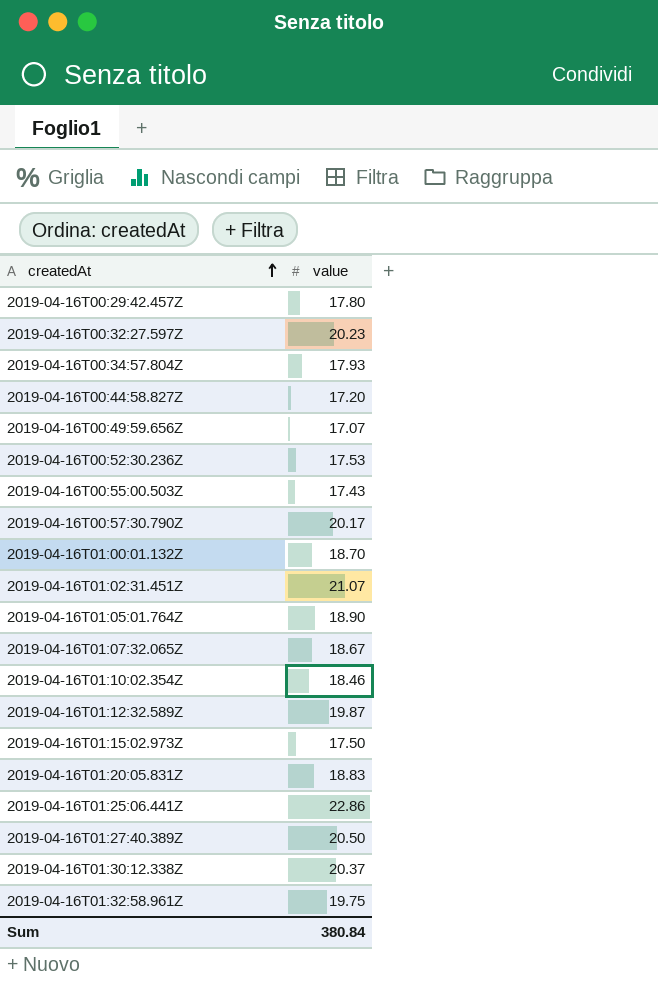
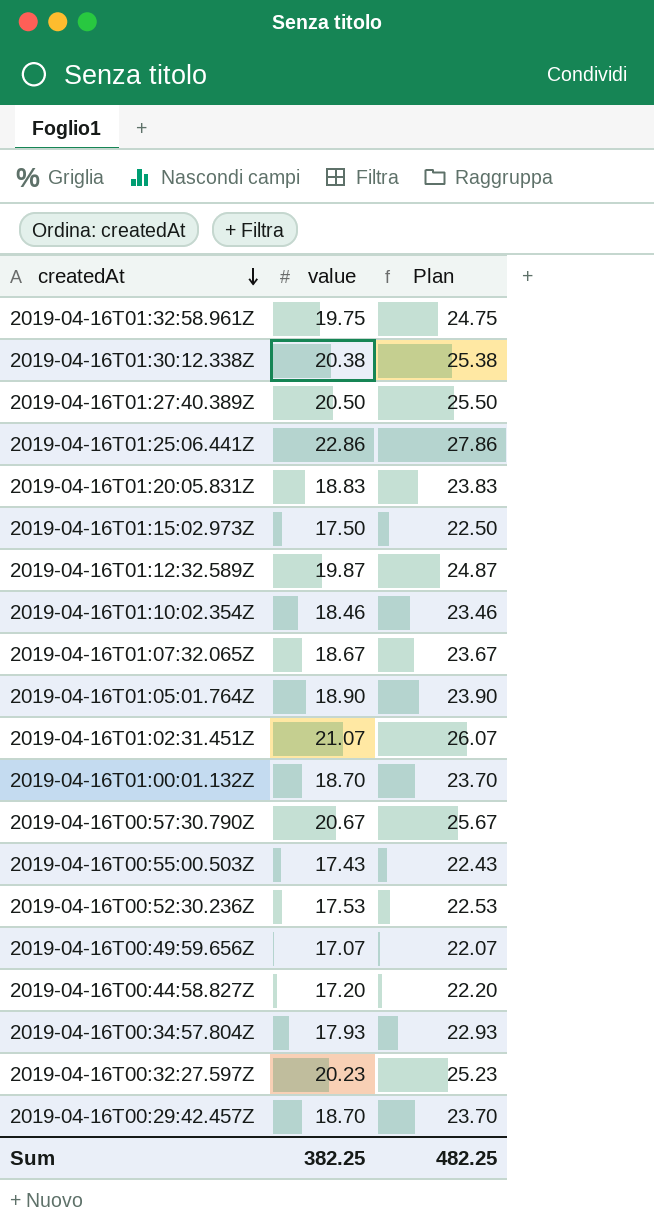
row order: createdAt ascending -> createdAt descending
column Plan | formula: none -> [value] + 5
2019-04-16T01:30:12.338Z | value: 20.37 -> 20.38
2019-04-16T00:57:30.790Z | value: 20.17 -> 20.67
2019-04-16T00:29:42.457Z | value: 17.80 -> 18.70
Sum | value: 380.84 -> 382.25

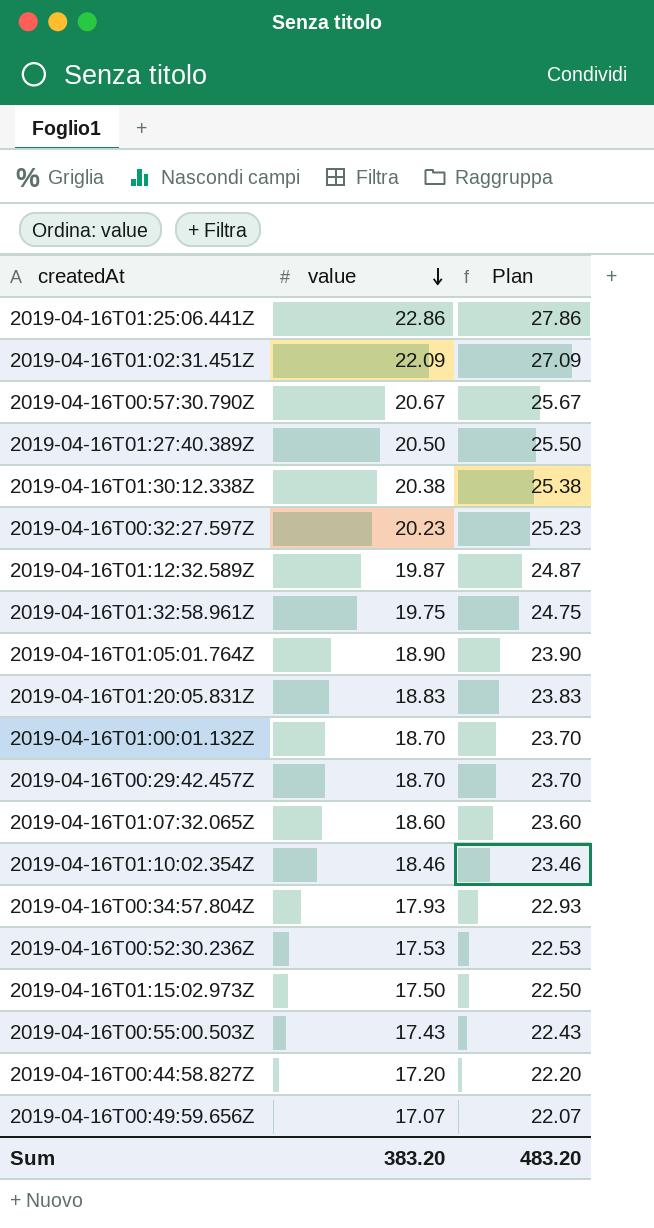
row order: createdAt descending -> value descending
2019-04-16T01:02:31.451Z | value: 21.07 -> 22.09
2019-04-16T01:02:31.451Z | Plan: 26.07 -> 27.09
2019-04-16T01:07:32.065Z | value: 18.67 -> 18.60
2019-04-16T01:07:32.065Z | Plan: 23.67 -> 23.60
Sum | value: 382.25 -> 383.20
Sum | Plan: 482.25 -> 483.20

